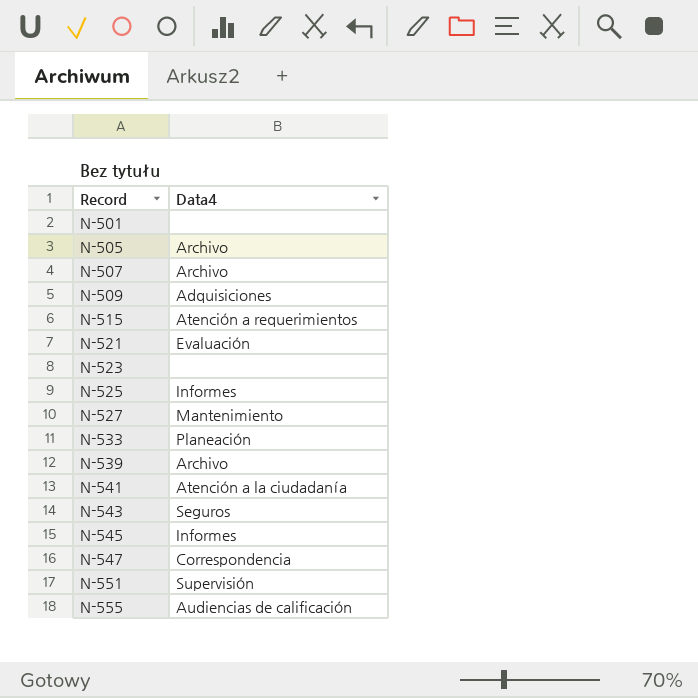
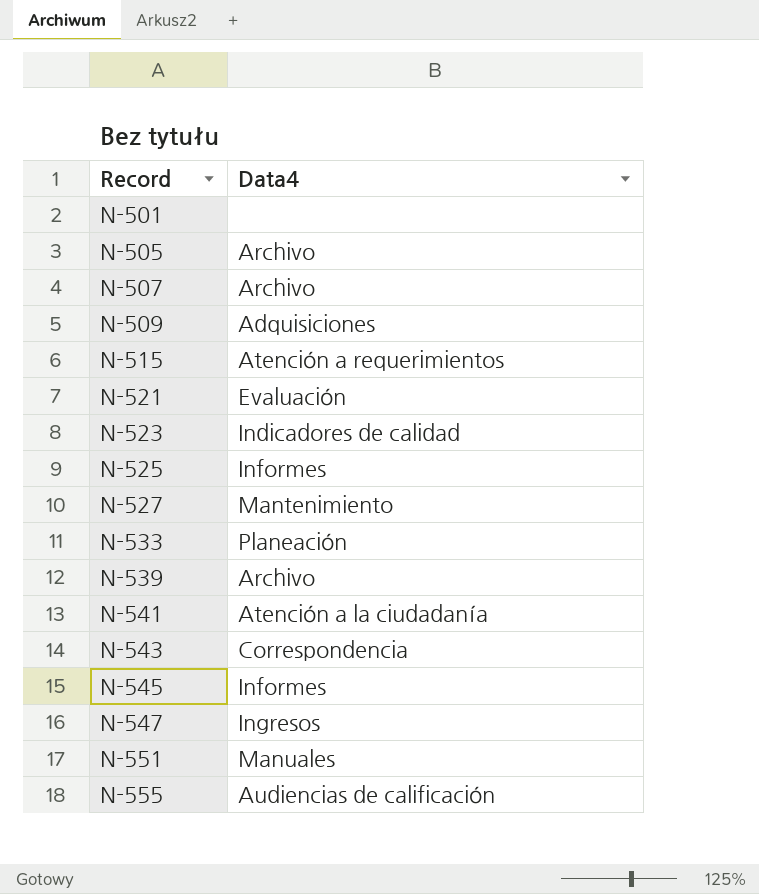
N-523 | Data4: none -> Indicadores de calidad
N-543 | Data4: Seguros -> Correspondencia
N-547 | Data4: Correspondencia -> Ingresos
N-551 | Data4: Supervisión -> Manuales

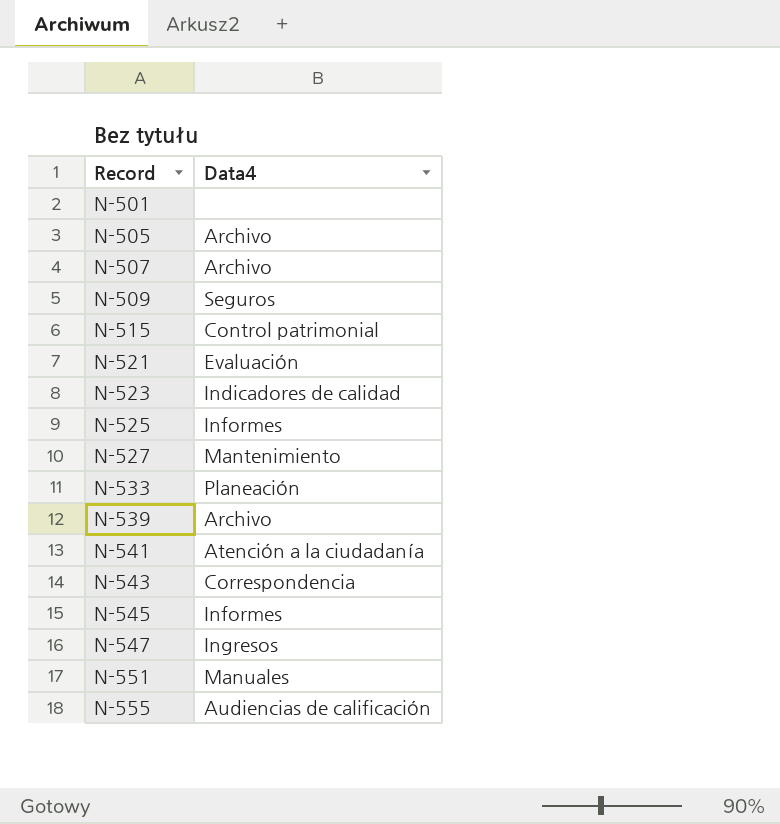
N-509 | Data4: Adquisiciones -> Seguros
N-515 | Data4: Atención a requerimientos -> Control patrimonial

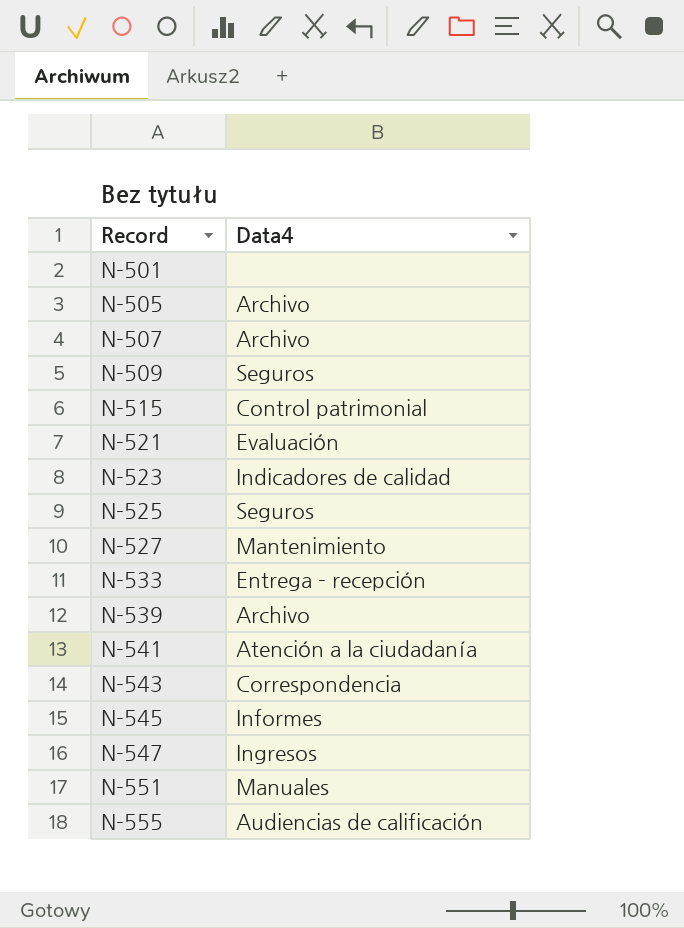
N-525 | Data4: Informes -> Seguros
N-533 | Data4: Planeación -> Entrega - recepción

